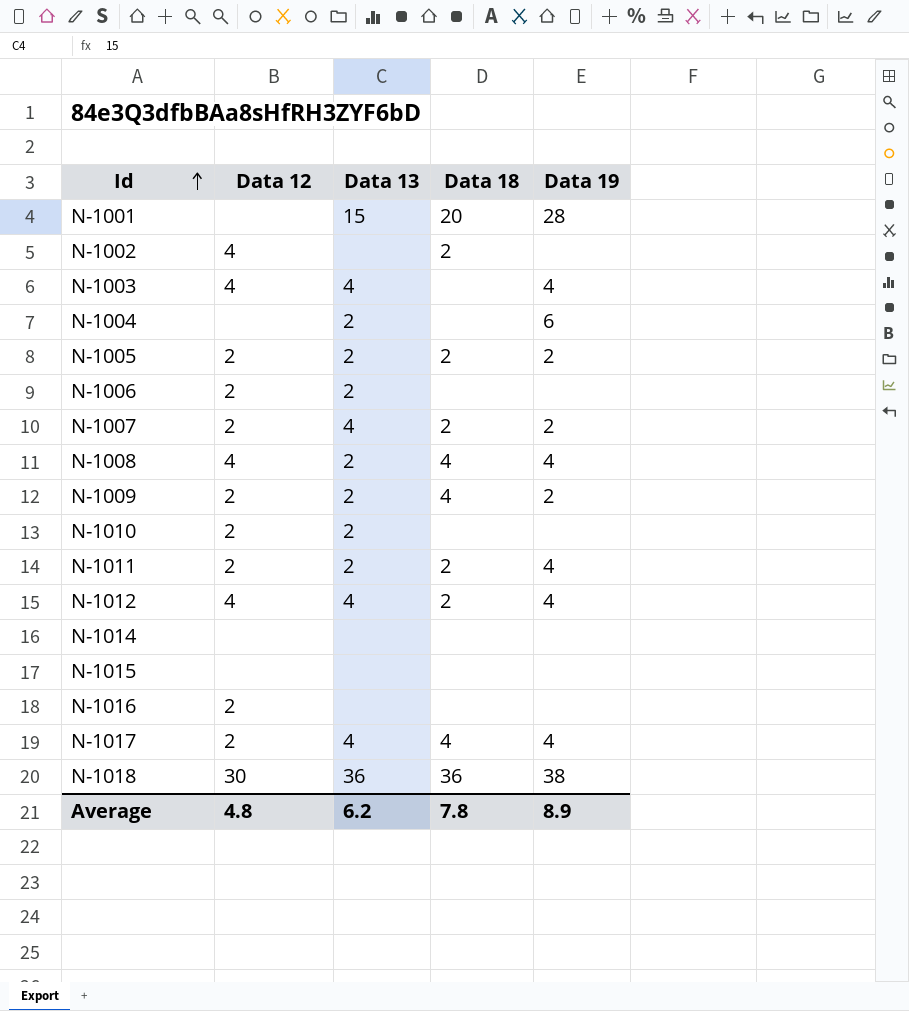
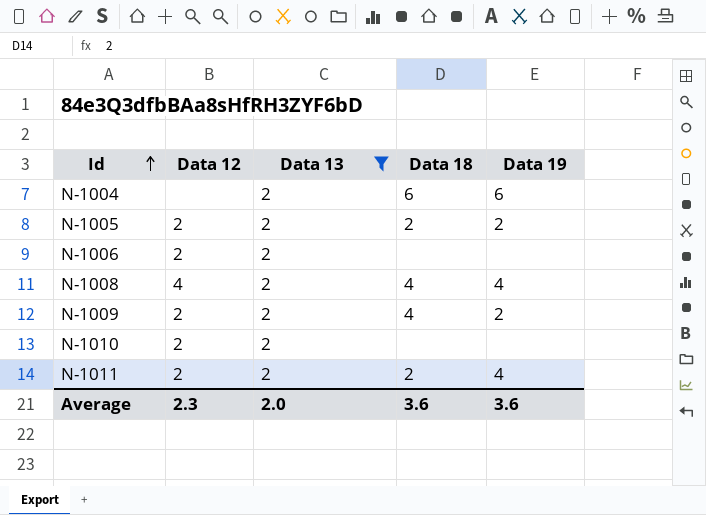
filter: none -> Data 13 = 2
N-1004 | Data 18: none -> 6
Average | Data 12: 4.8 -> 2.3
Average | Data 13: 6.2 -> 2.0
Average | Data 18: 7.8 -> 3.6
Average | Data 19: 8.9 -> 3.6

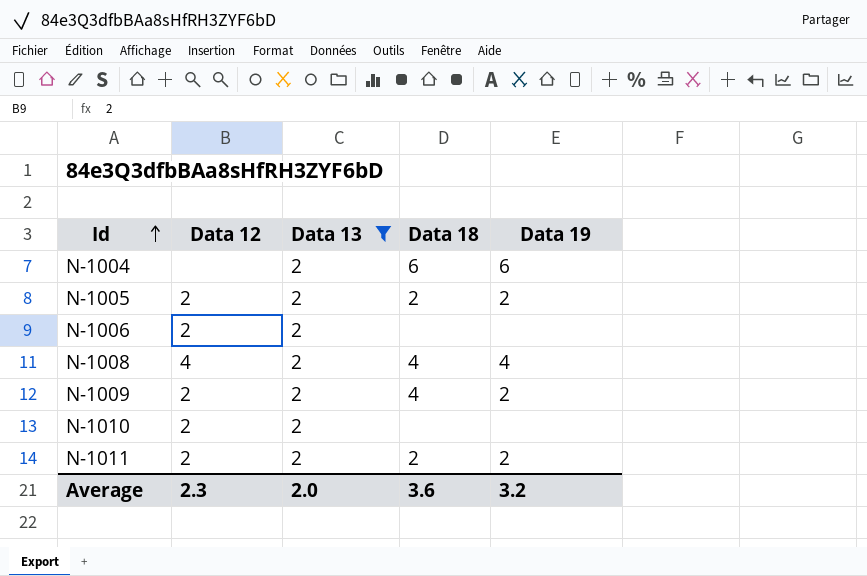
N-1011 | Data 19: 4 -> 2
Average | Data 19: 3.6 -> 3.2

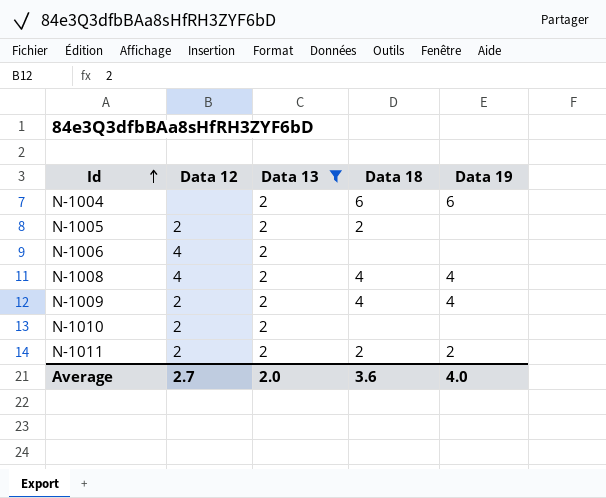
N-1005 | Data 19: 2 -> none
N-1006 | Data 12: 2 -> 4
N-1009 | Data 19: 2 -> 4
Average | Data 12: 2.3 -> 2.7
Average | Data 19: 3.2 -> 4.0

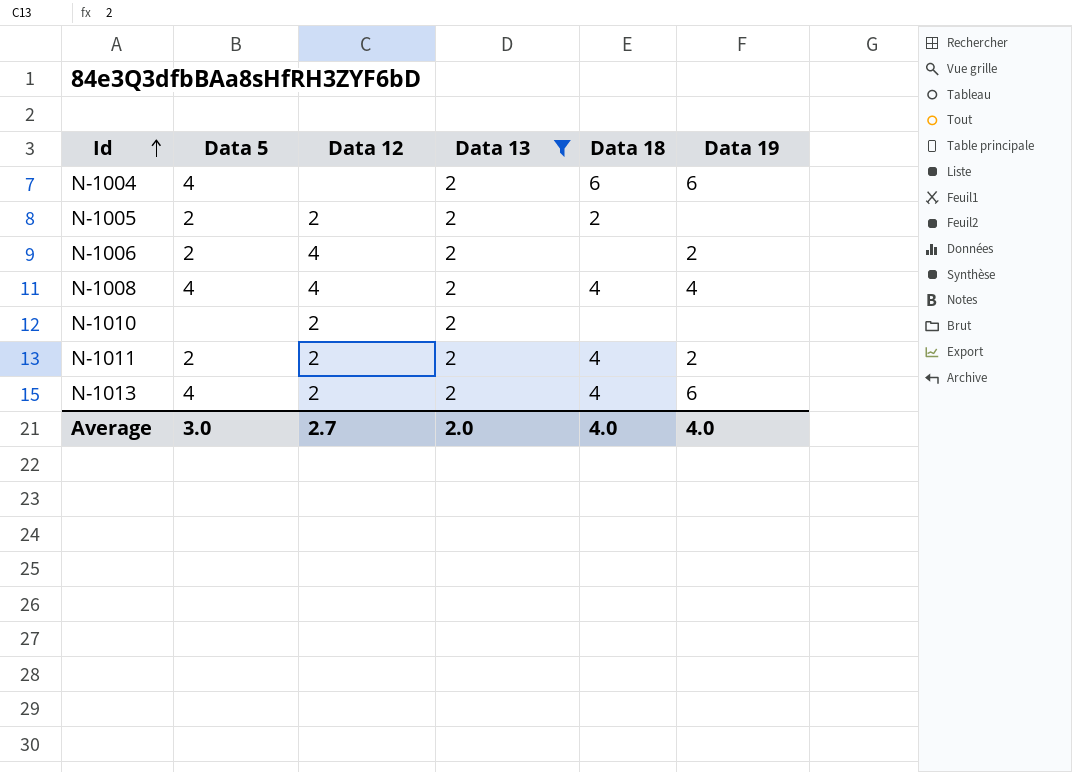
column Data 5 | position: none -> 2
row N-1009: 2 | 2 | 4 | 4 -> none
N-1006 | Data 19: none -> 2
N-1011 | Data 18: 2 -> 4
row N-1013: none -> 4 | 2 | 2 | 4 | 6
Average | Data 18: 3.6 -> 4.0

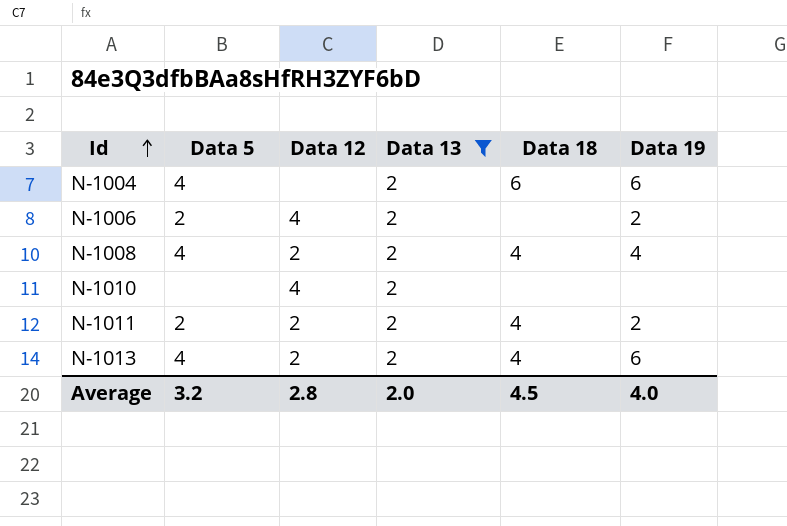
row N-1005: 2 | 2 | 2 | 2 | none -> none
N-1008 | Data 12: 4 -> 2
N-1010 | Data 12: 2 -> 4
Average | Data 5: 3.0 -> 3.2
Average | Data 12: 2.7 -> 2.8
Average | Data 18: 4.0 -> 4.5

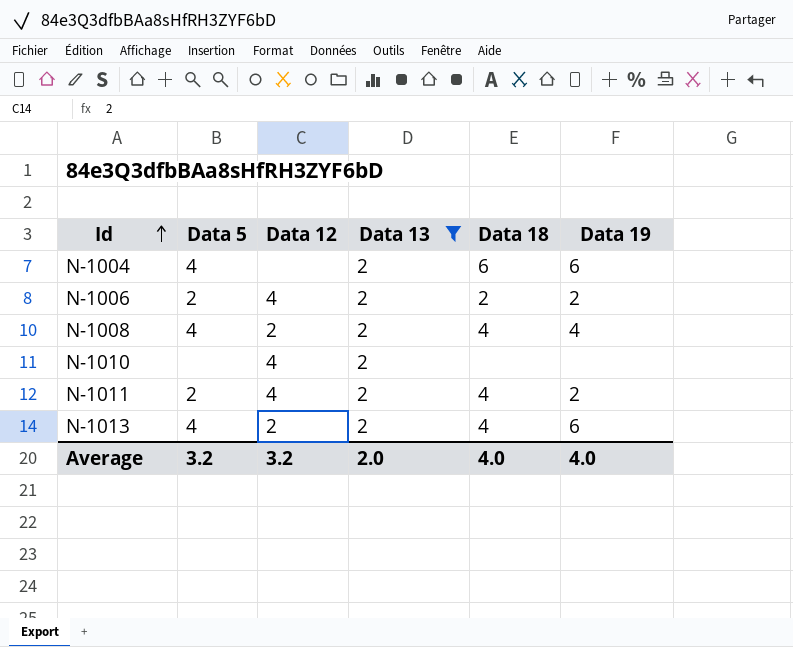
N-1006 | Data 18: none -> 2
N-1011 | Data 12: 2 -> 4
Average | Data 12: 2.8 -> 3.2
Average | Data 18: 4.5 -> 4.0

